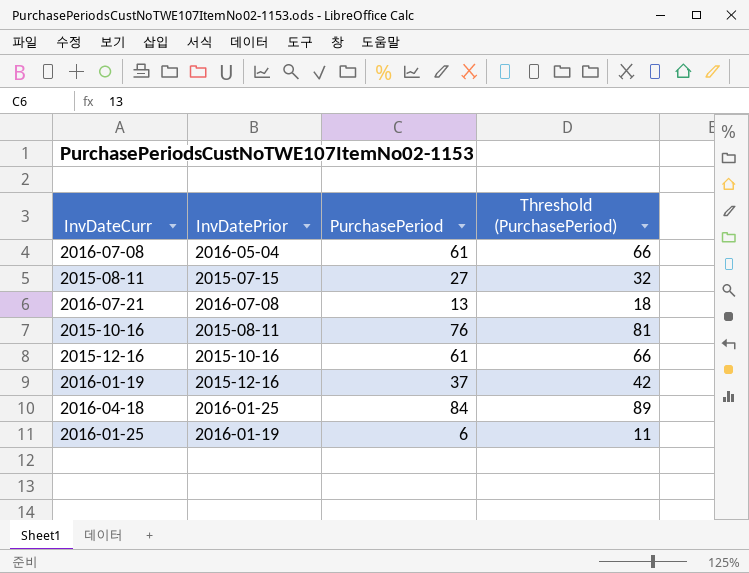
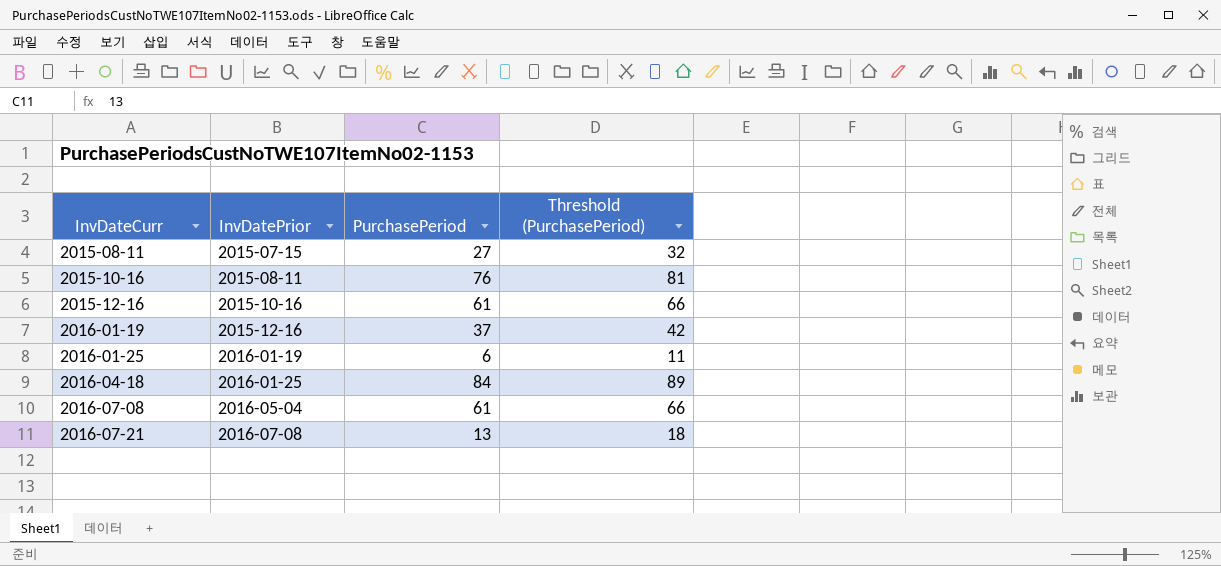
row order: none -> InvDateCurr ascending

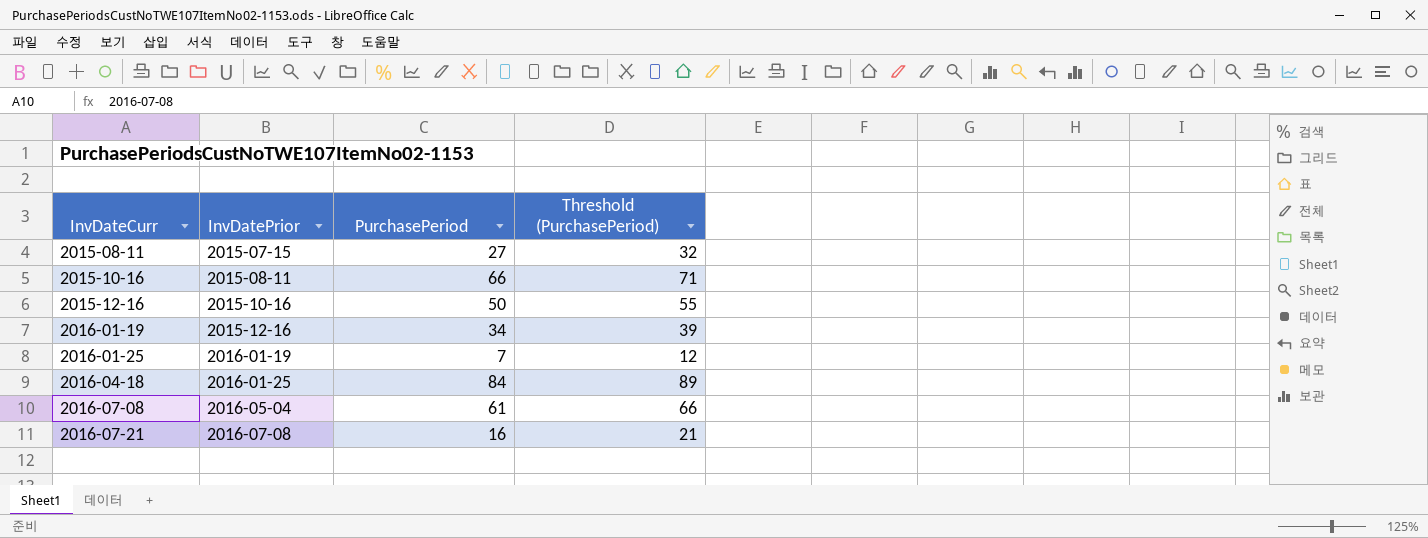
2015-10-16 | PurchasePeriod: 76 -> 66
2015-10-16 | Threshold (PurchasePeriod): 81 -> 71
2015-12-16 | PurchasePeriod: 61 -> 50
2015-12-16 | Threshold (PurchasePeriod): 66 -> 55
2016-01-19 | PurchasePeriod: 37 -> 34
2016-01-19 | Threshold (PurchasePeriod): 42 -> 39
2016-01-25 | PurchasePeriod: 6 -> 7
2016-01-25 | Threshold (PurchasePeriod): 11 -> 12
2016-07-21 | PurchasePeriod: 13 -> 16
2016-07-21 | Threshold (PurchasePeriod): 18 -> 21

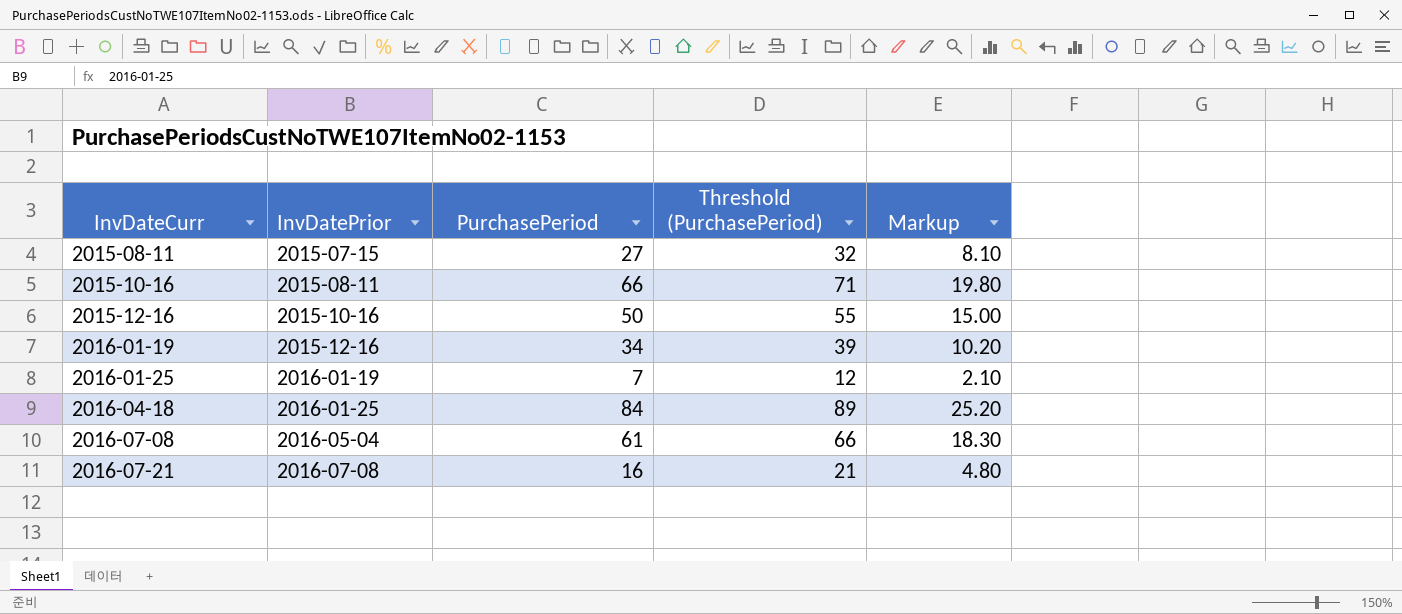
column Markup | formula: none -> [PurchasePeriod] * 0.3

